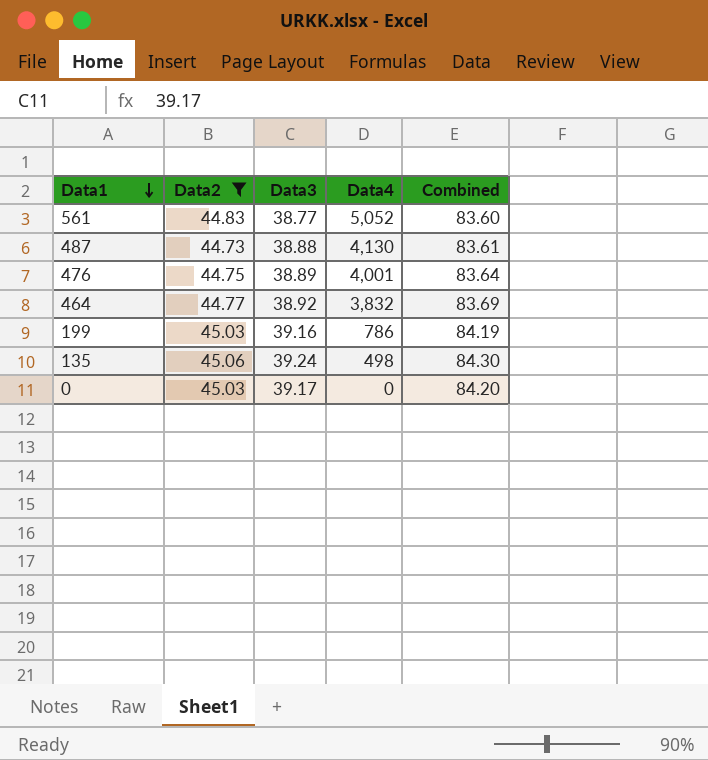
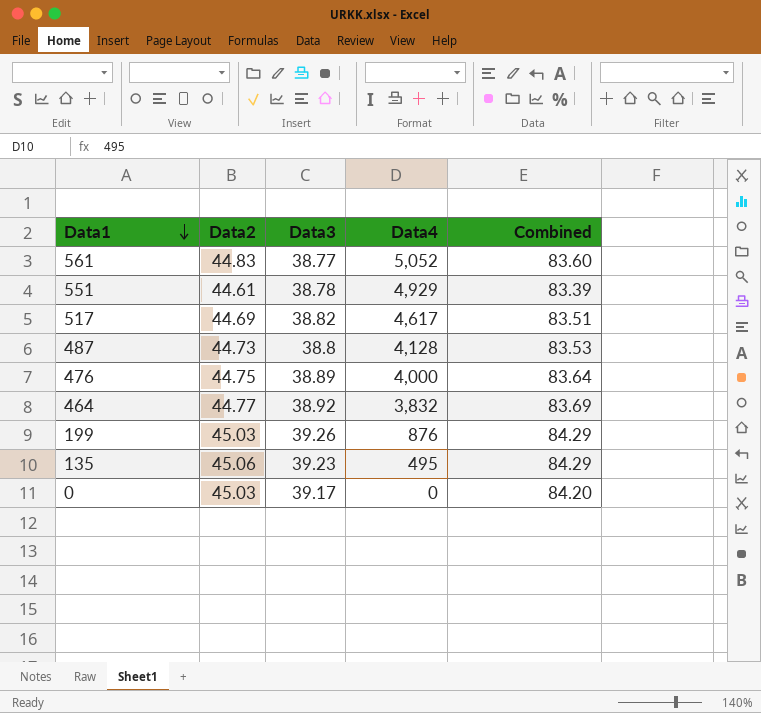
filter: Data2 >= 44.73 -> none
487 | Data3: 38.88 -> 38.8
487 | Data4: 4,130 -> 4,128
487 | Combined: 83.61 -> 83.53
476 | Data4: 4,001 -> 4,000
199 | Data3: 39.16 -> 39.26
199 | Data4: 786 -> 876
199 | Combined: 84.19 -> 84.29
135 | Data3: 39.24 -> 39.23
135 | Data4: 498 -> 495
135 | Combined: 84.30 -> 84.29

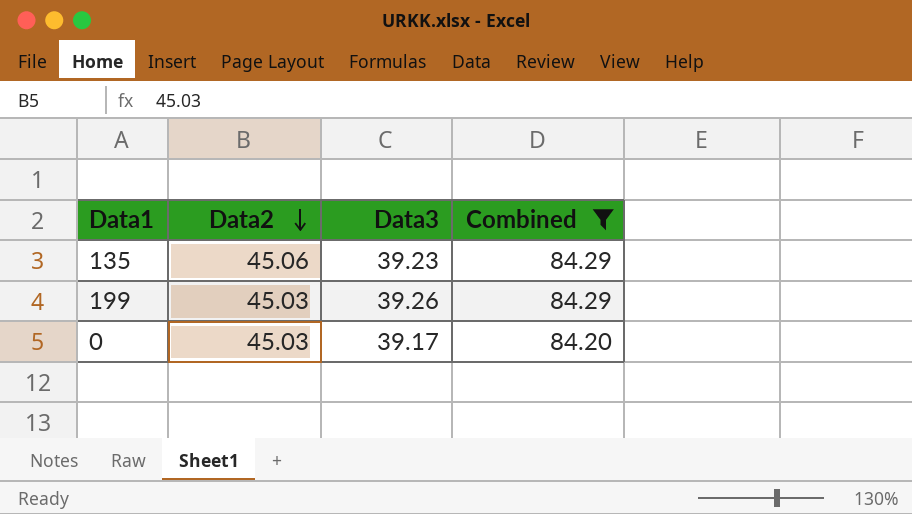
filter: none -> Combined >= 84.20
row order: Data1 descending -> Data2 descending
column Data4 | position: 4 -> none

